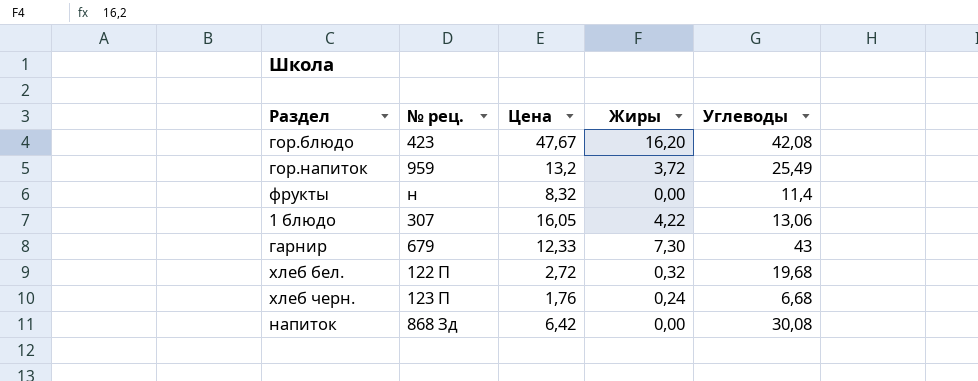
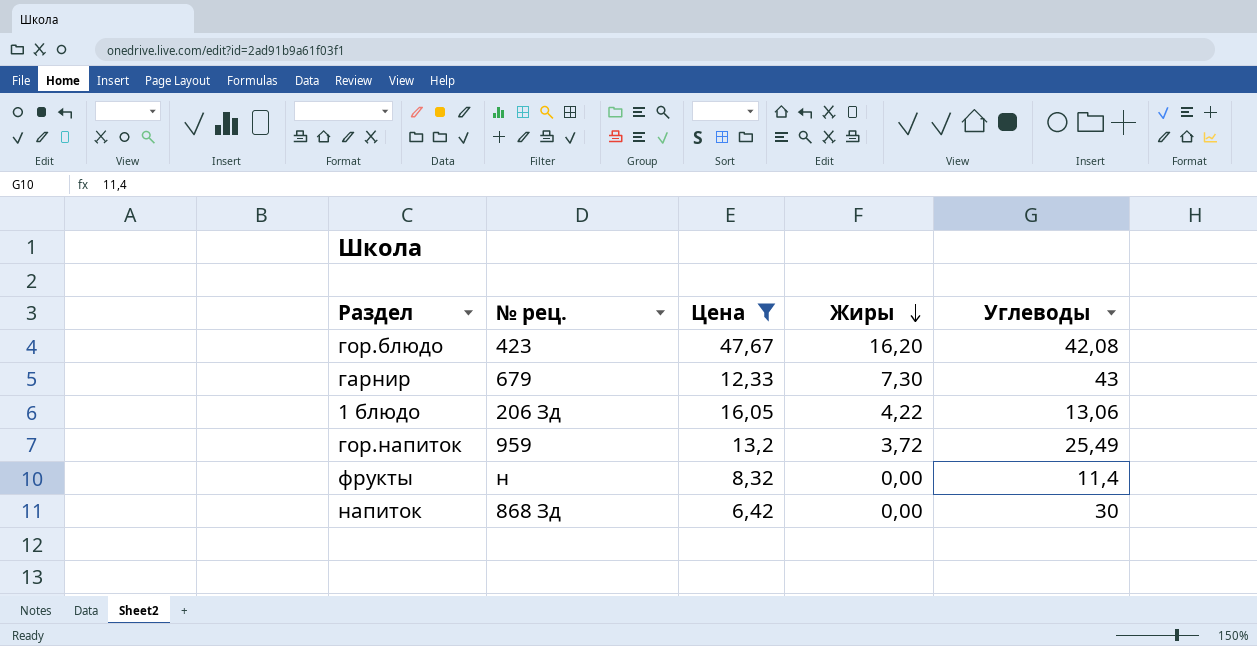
filter: none -> Цена >= 6,42
row order: none -> Жиры descending
1 блюдо | № рец.: 307 -> 206 Зд
напиток | Углеводы: 30,08 -> 30

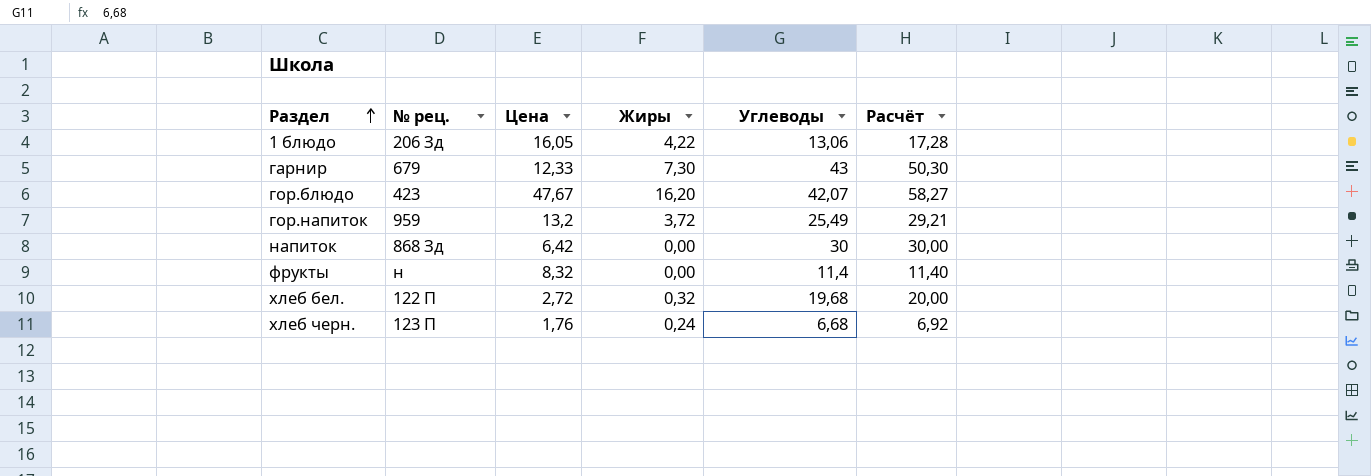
filter: Цена >= 6,42 -> none
row order: Жиры descending -> Раздел ascending
column Расчёт | formula: none -> [Жиры] + [Углеводы]
гор.блюдо | Углеводы: 42,08 -> 42,07

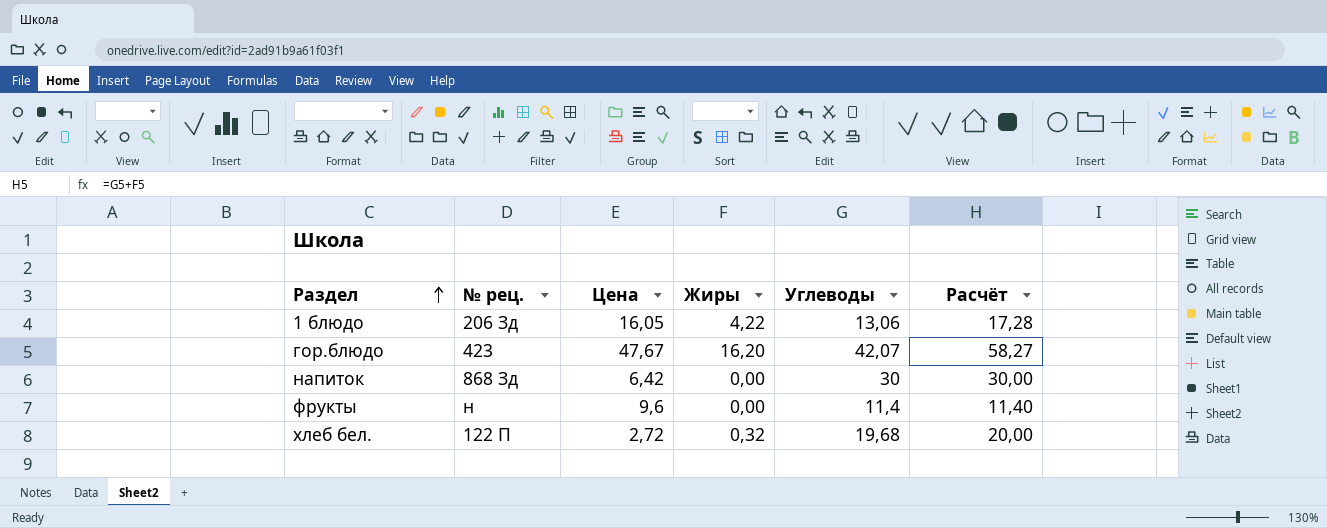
row гарнир: 679 | 12,33 | 7,30 | 43 | 50,30 -> none
row гор.напиток: 959 | 13,2 | 3,72 | 25,49 | 29,21 -> none
row хлеб черн.: 123 П | 1,76 | 0,24 | 6,68 | 6,92 -> none
фрукты | Цена: 8,32 -> 9,6

